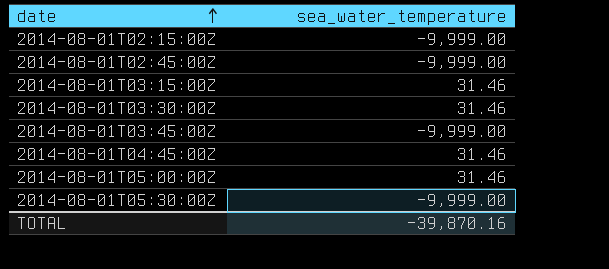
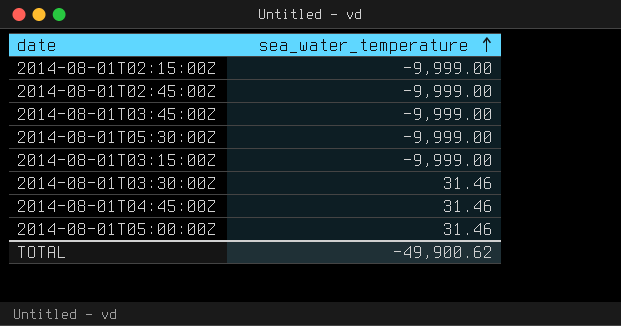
row order: date ascending -> sea_water_temperature ascending
2014-08-01T03:15:00Z | sea_water_temperature: 31.46 -> -9,999.00
TOTAL | sea_water_temperature: -39,870.16 -> -49,900.62

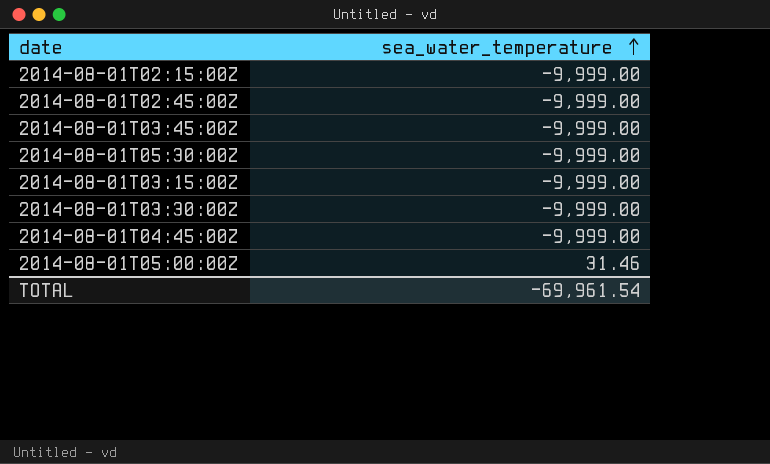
2014-08-01T03:30:00Z | sea_water_temperature: 31.46 -> -9,999.00
2014-08-01T04:45:00Z | sea_water_temperature: 31.46 -> -9,999.00
TOTAL | sea_water_temperature: -49,900.62 -> -69,961.54

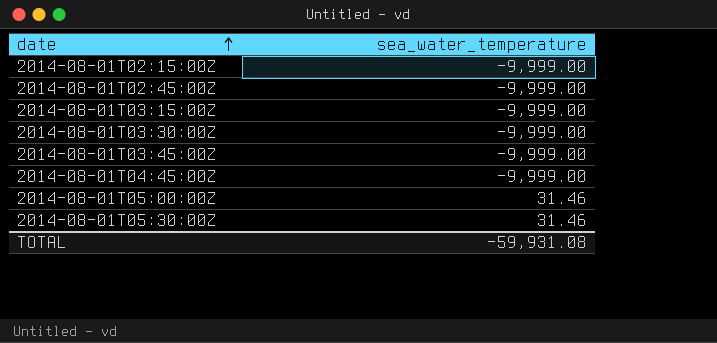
row order: sea_water_temperature ascending -> date ascending
2014-08-01T05:30:00Z | sea_water_temperature: -9,999.00 -> 31.46
TOTAL | sea_water_temperature: -69,961.54 -> -59,931.08

